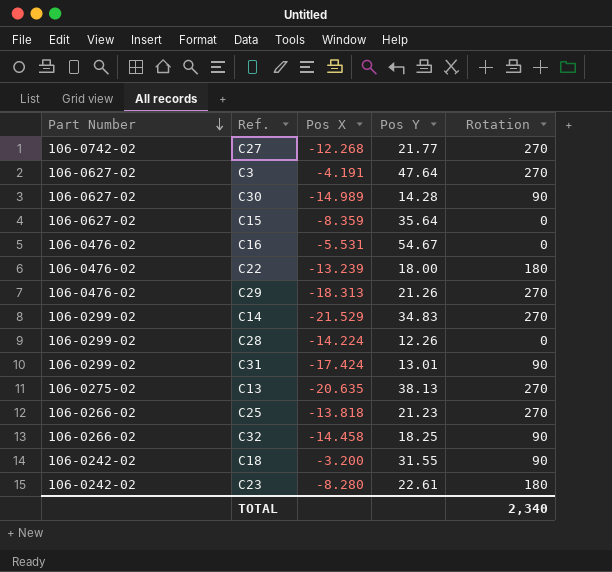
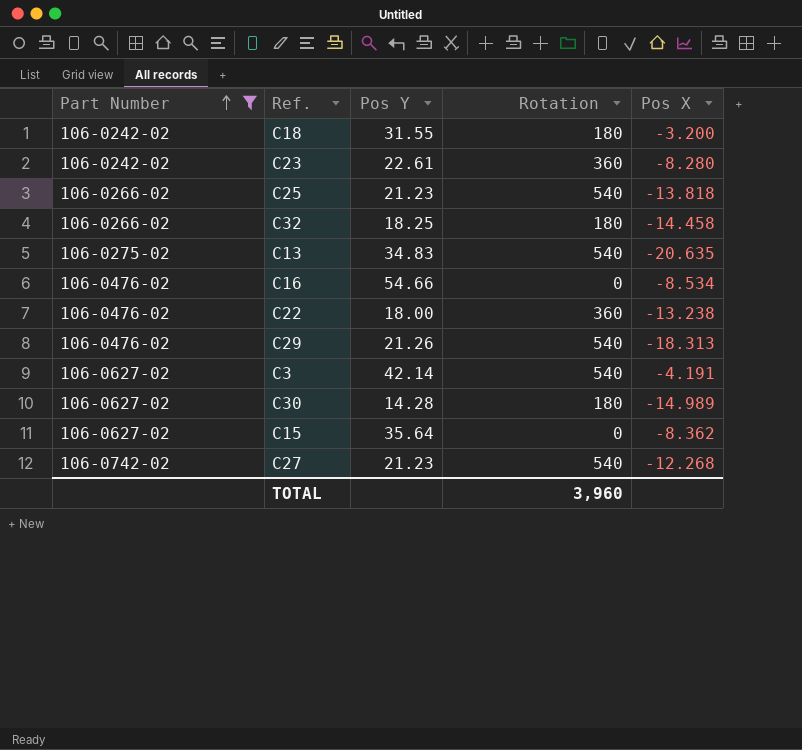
filter: none -> Part Number != 106-0299-02
row order: Part Number descending -> Part Number ascending
column Pos X | position: 3 -> 5
C18 | Rotation: 90 -> 180
C23 | Rotation: 180 -> 360
C25 | Rotation: 270 -> 540
C32 | Rotation: 90 -> 180
C13 | Pos Y: 38.13 -> 34.83
C13 | Rotation: 270 -> 540
C16 | Pos Y: 54.67 -> 54.66
C16 | Pos X: -5.531 -> -8.534
C22 | Rotation: 180 -> 360
C22 | Pos X: -13.239 -> -13.238
C29 | Rotation: 270 -> 540
C3 | Pos Y: 47.64 -> 42.14
C3 | Rotation: 270 -> 540
C30 | Rotation: 90 -> 180
C15 | Pos X: -8.359 -> -8.362
C27 | Pos Y: 21.77 -> 21.23
C27 | Rotation: 270 -> 540
TOTAL | Rotation: 2,340 -> 3,960

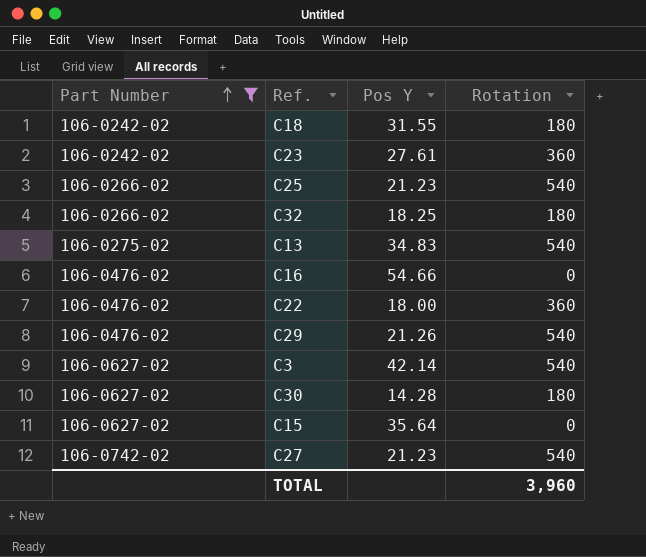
column Pos X | position: 5 -> none
C23 | Pos Y: 22.61 -> 27.61

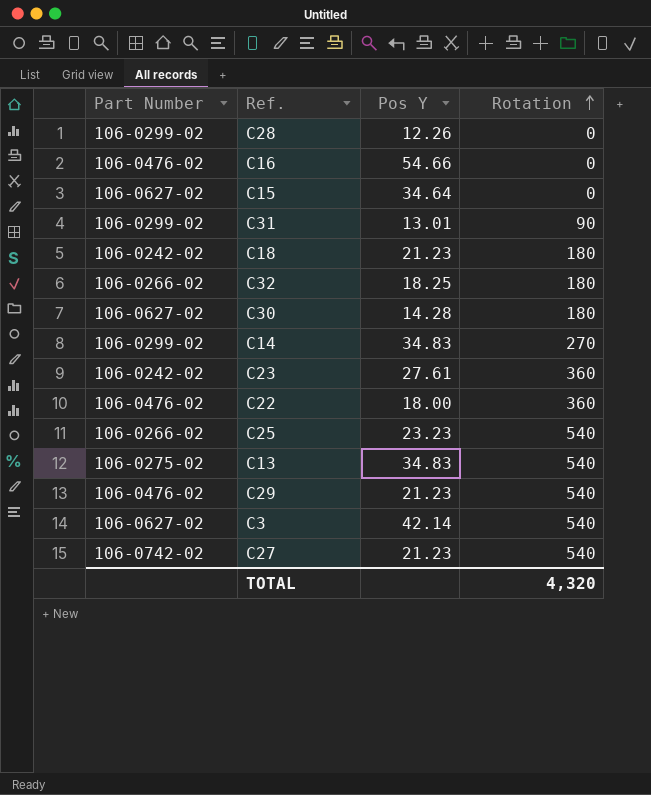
filter: Part Number != 106-0299-02 -> none
row order: Part Number ascending -> Rotation ascending
C15 | Pos Y: 35.64 -> 34.64
C18 | Pos Y: 31.55 -> 21.23
C25 | Pos Y: 21.23 -> 23.23
C29 | Pos Y: 21.26 -> 21.23
TOTAL | Rotation: 3,960 -> 4,320

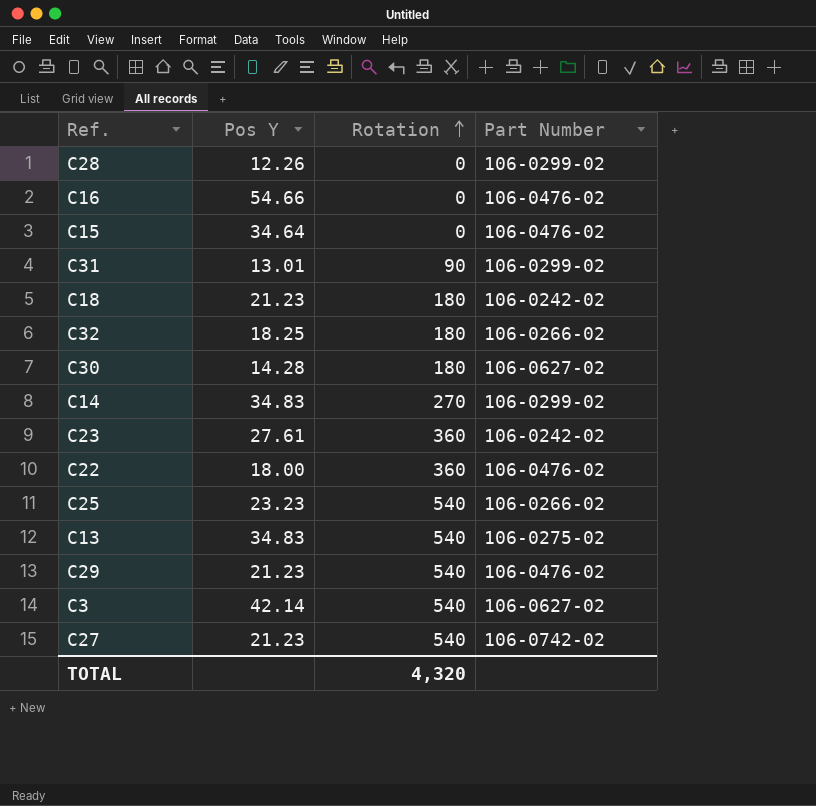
column Part Number | position: 1 -> 4
C15 | Part Number: 106-0627-02 -> 106-0476-02

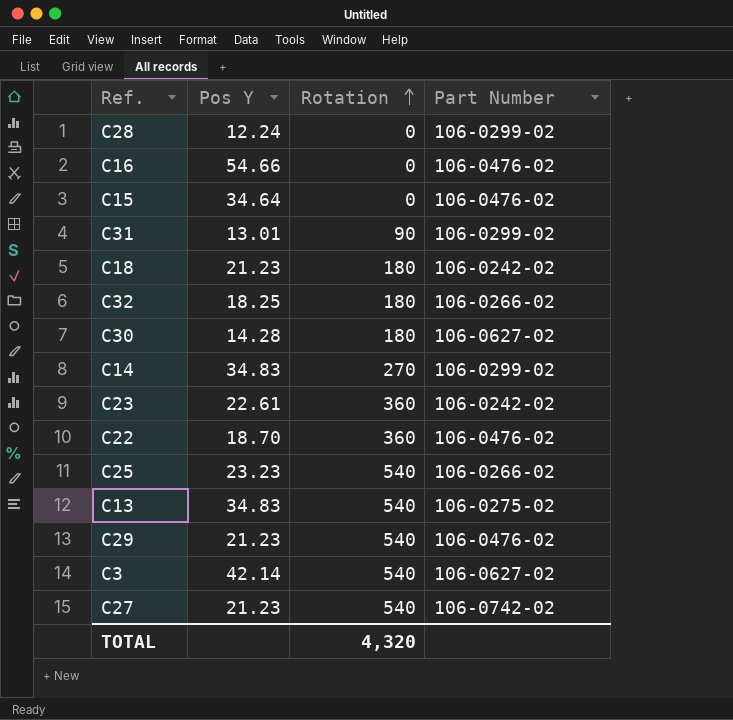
C28 | Pos Y: 12.26 -> 12.24
C23 | Pos Y: 27.61 -> 22.61
C22 | Pos Y: 18.00 -> 18.70

